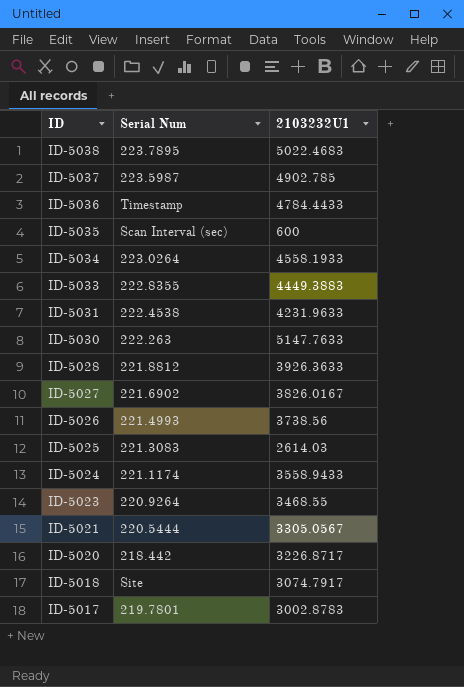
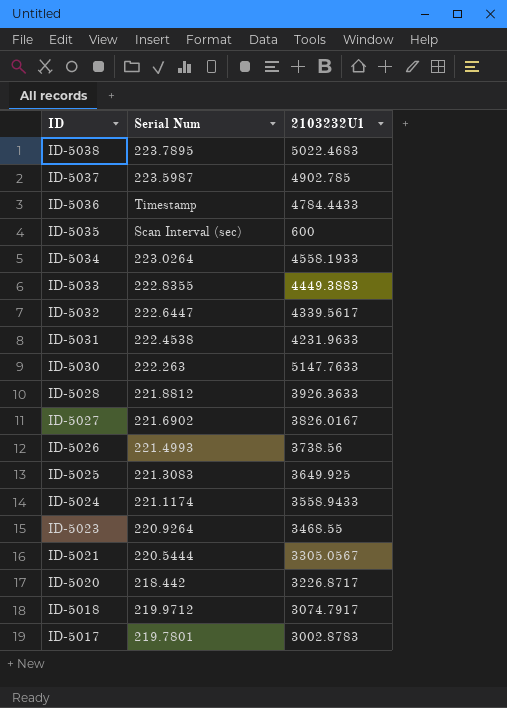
row ID-5032: none -> 222.6447 | 4339.5617
ID-5025 | 2103232U1: 2614.03 -> 3649.925
ID-5018 | Serial Num: Site -> 219.9712

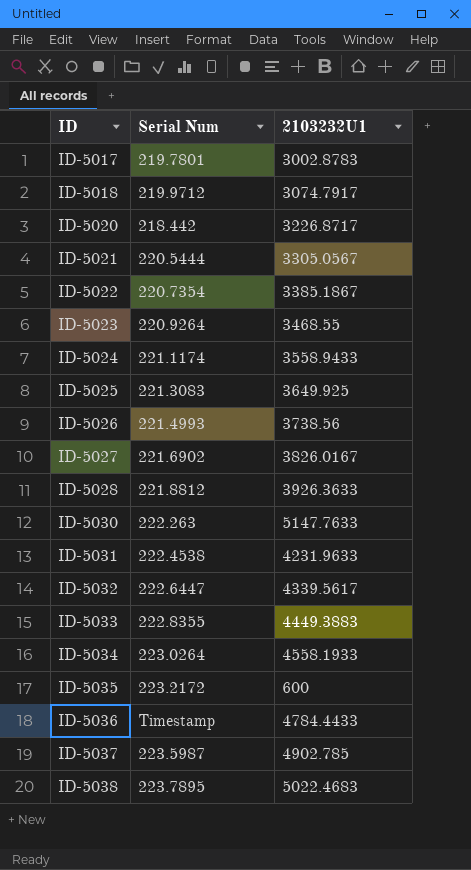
row order: ID descending -> ID ascending
row ID-5022: none -> 220.7354 | 3385.1867
ID-5035 | Serial Num: Scan Interval (sec) -> 223.2172

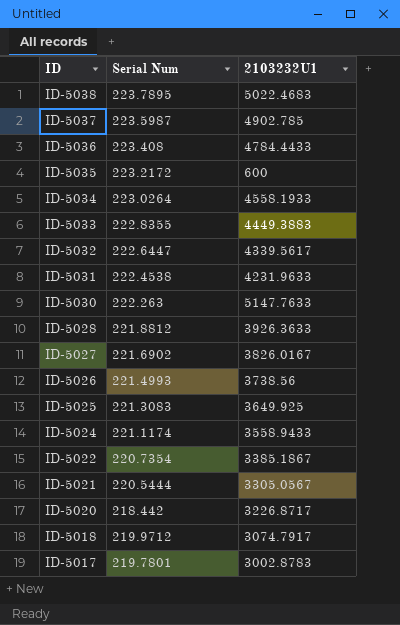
row order: ID ascending -> ID descending
row ID-5023: 220.9264 | 3468.55 -> none
ID-5036 | Serial Num: Timestamp -> 223.408

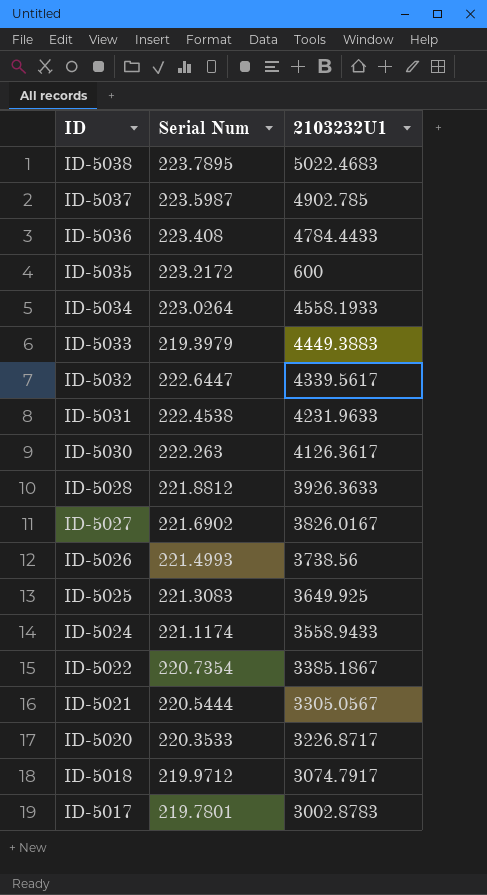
ID-5033 | Serial Num: 222.8355 -> 219.3979
ID-5030 | 2103232U1: 5147.7633 -> 4126.3617
ID-5020 | Serial Num: 218.442 -> 220.3533

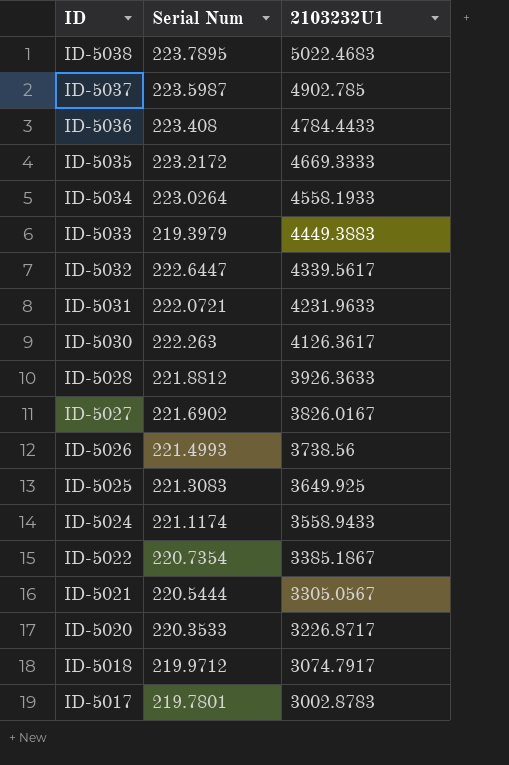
ID-5035 | 2103232U1: 600 -> 4669.3333
ID-5031 | Serial Num: 222.4538 -> 222.0721

